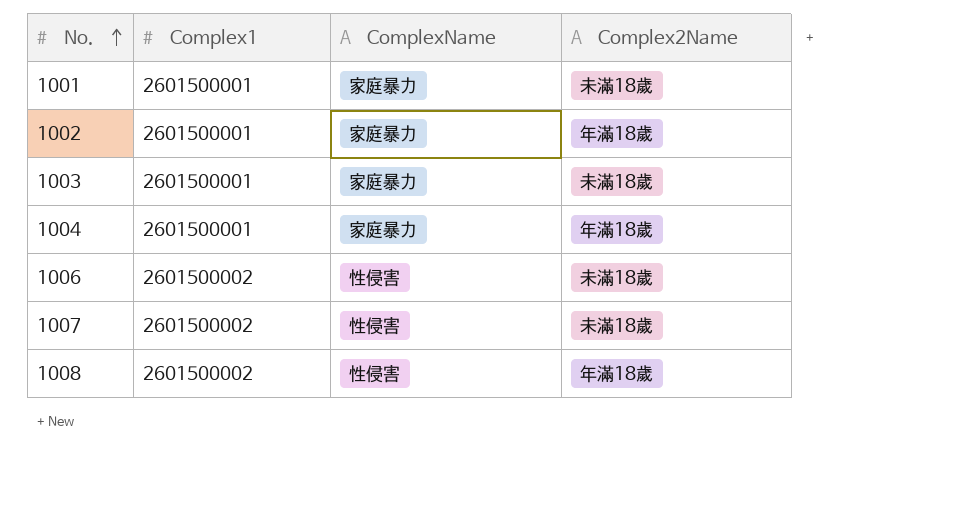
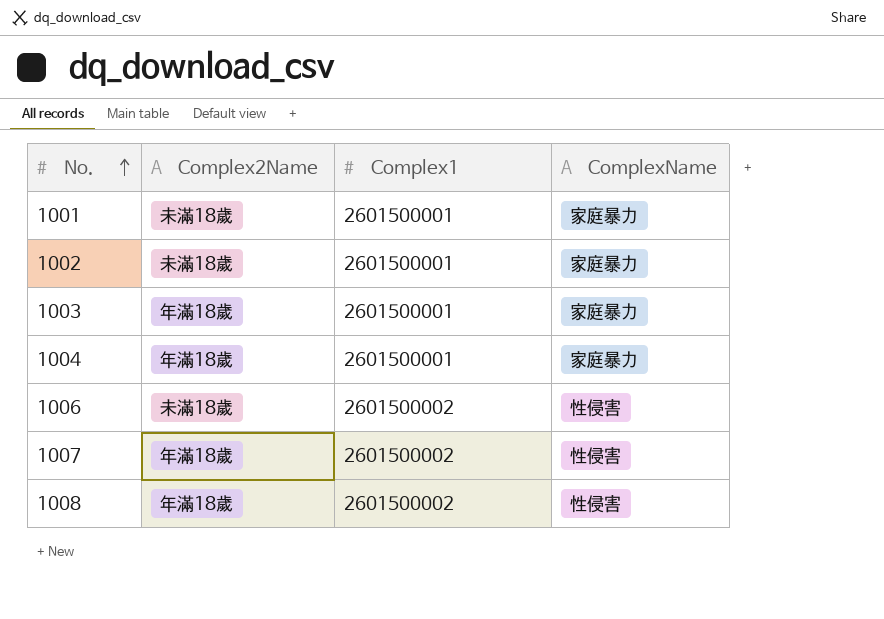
column Complex2Name | position: 4 -> 2
1002 | Complex2Name: 年滿18歲 -> 未滿18歲
1003 | Complex2Name: 未滿18歲 -> 年滿18歲
1007 | Complex2Name: 未滿18歲 -> 年滿18歲

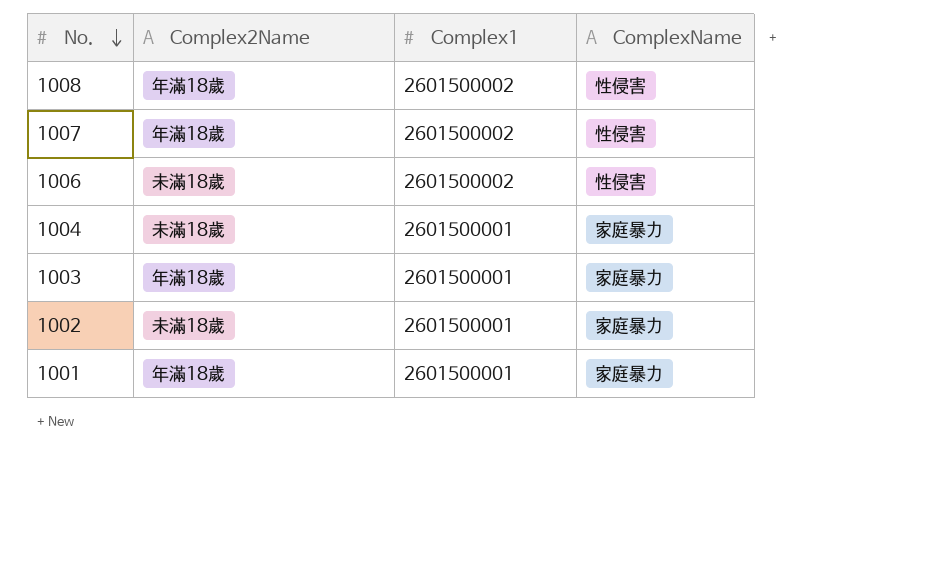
row order: No. ascending -> No. descending
1004 | Complex2Name: 年滿18歲 -> 未滿18歲
1001 | Complex2Name: 未滿18歲 -> 年滿18歲

